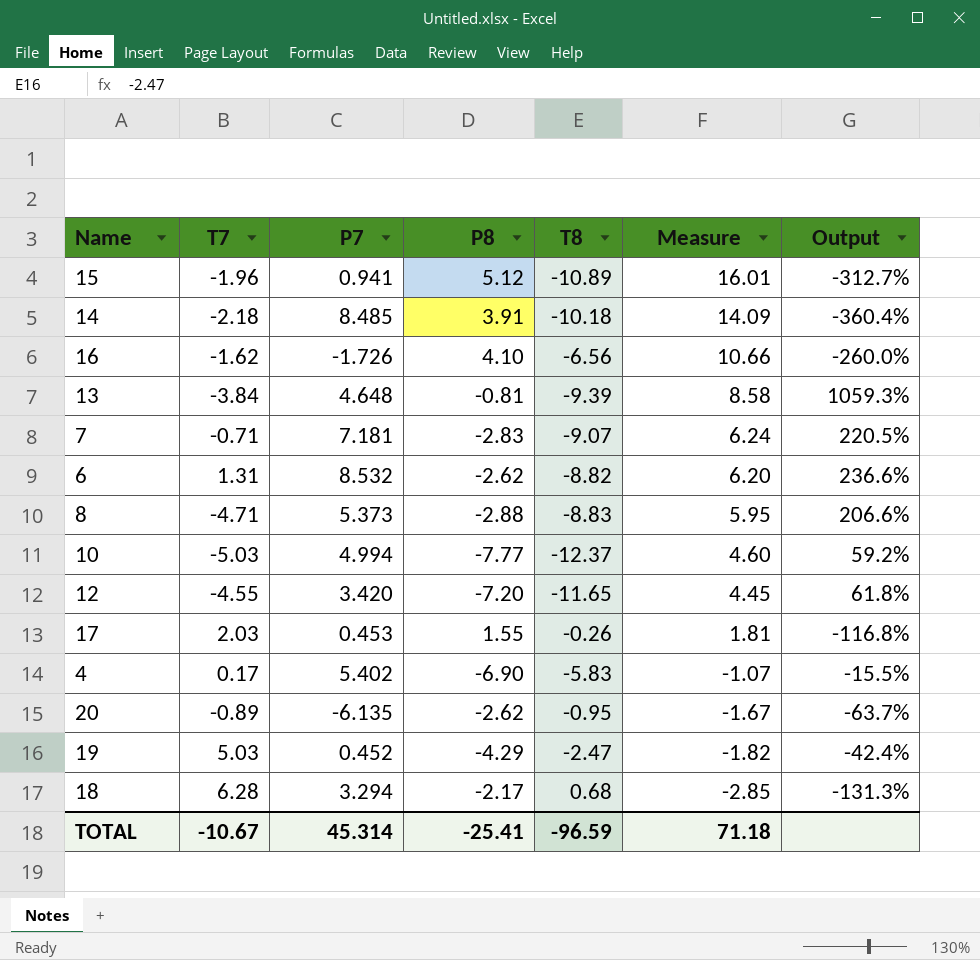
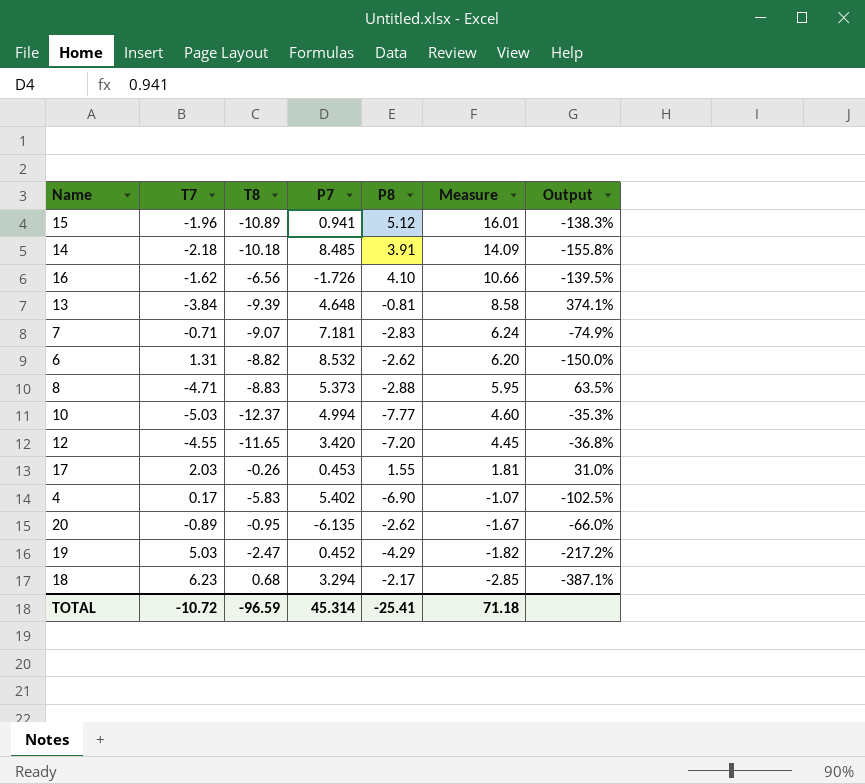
column T8 | position: 5 -> 3
column Output | formula: ([T8] - [P8]) / [P8] -> ([T7] - [P8]) / [P8]
18 | T7: 6.28 -> 6.23
TOTAL | T7: -10.67 -> -10.72

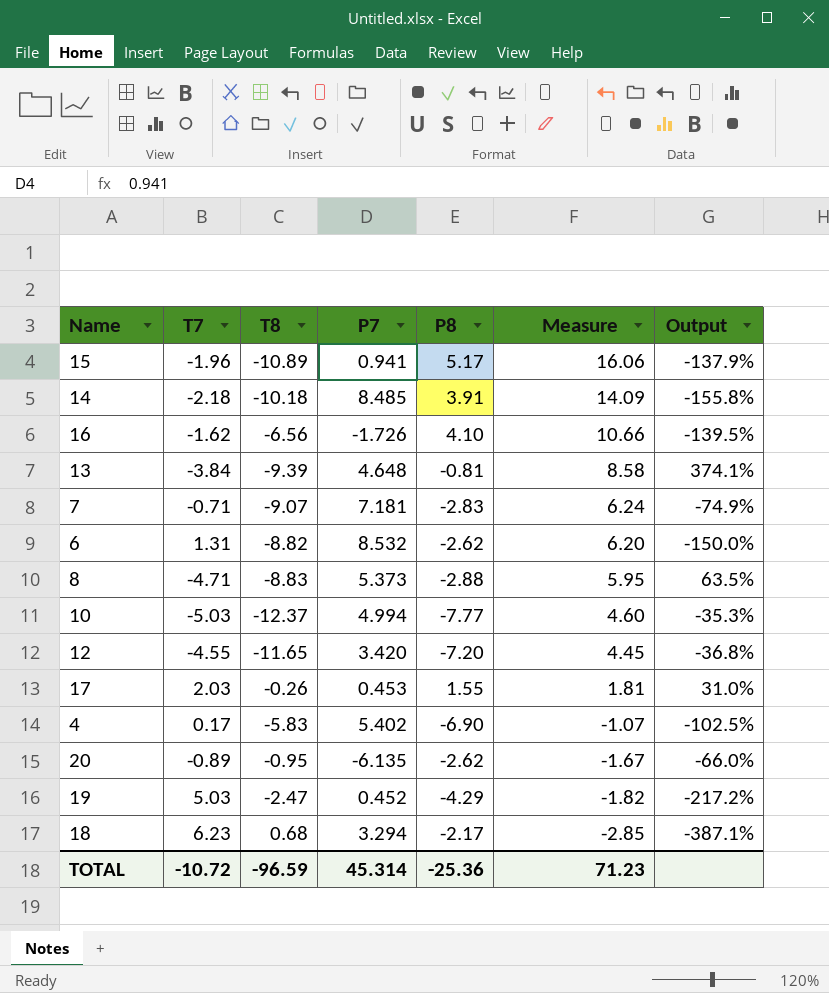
15 | P8: 5.12 -> 5.17
15 | Measure: 16.01 -> 16.06
15 | Output: -138.3% -> -137.9%
TOTAL | P8: -25.41 -> -25.36
TOTAL | Measure: 71.18 -> 71.23

